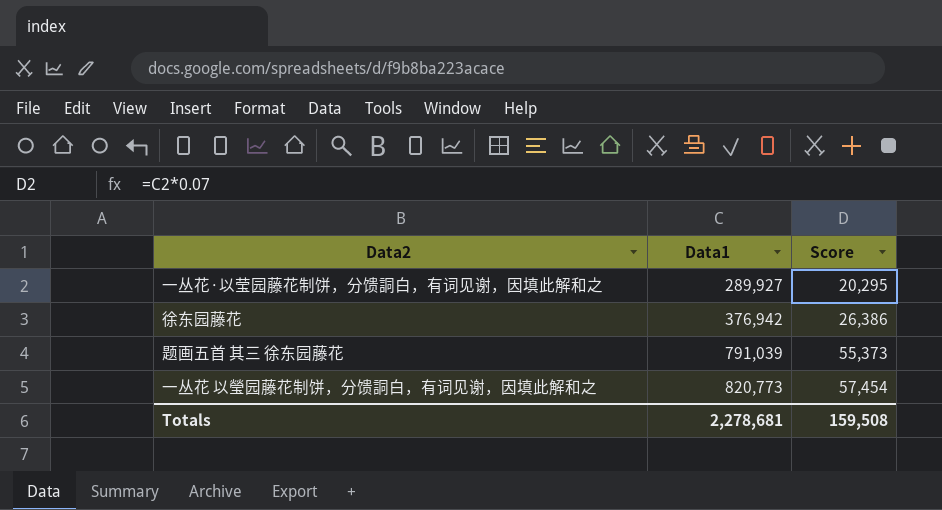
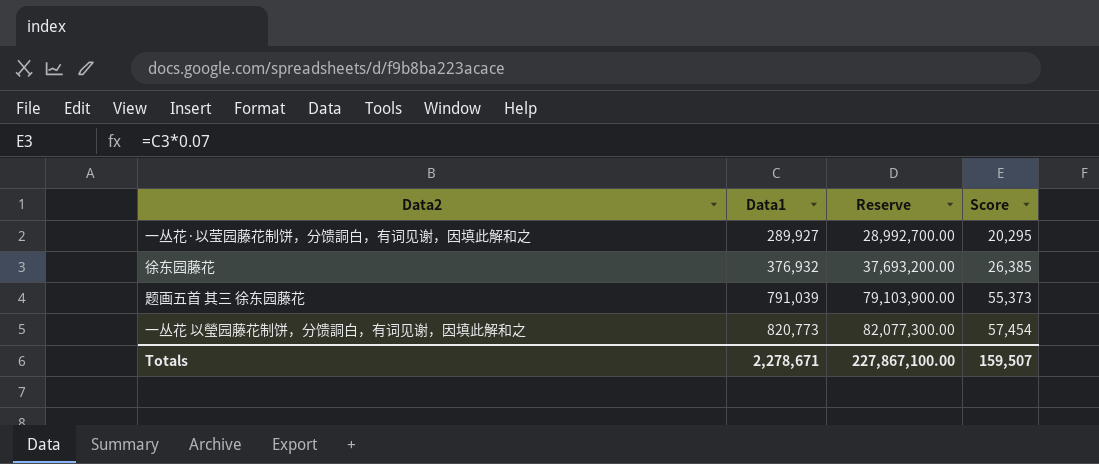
column Reserve | formula: none -> [Data1] * 100
徐东园藤花 | Data1: 376,942 -> 376,932
徐东园藤花 | Score: 26,386 -> 26,385
Totals | Data1: 2,278,681 -> 2,278,671
Totals | Score: 159,508 -> 159,507

